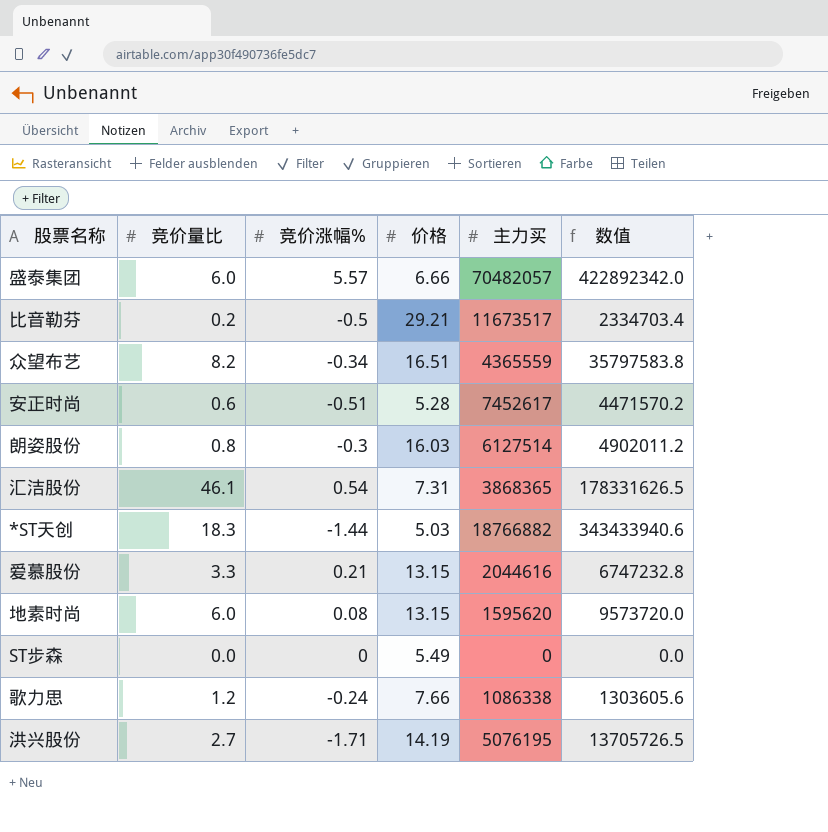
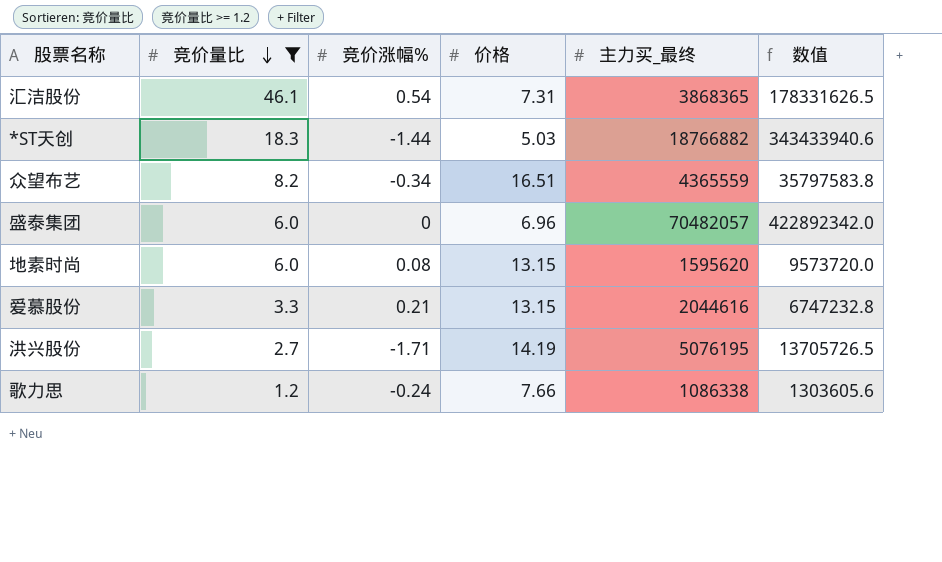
filter: none -> 竞价量比 >= 1.2
row order: none -> 竞价量比 descending
column name: 主力买 -> 主力买_最终
盛泰集团 | 竞价涨幅%: 5.57 -> 0
盛泰集团 | 价格: 6.66 -> 6.96

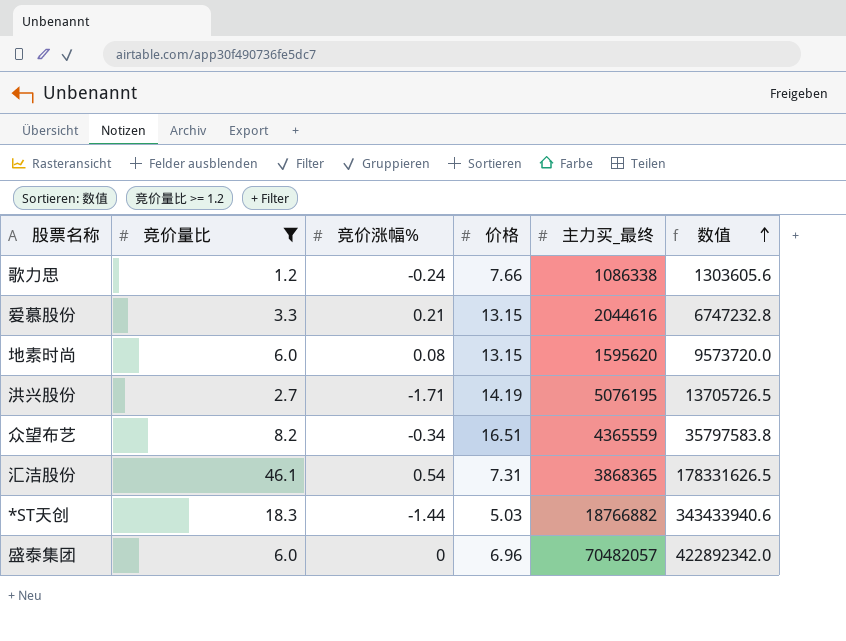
row order: 竞价量比 descending -> 数值 ascending

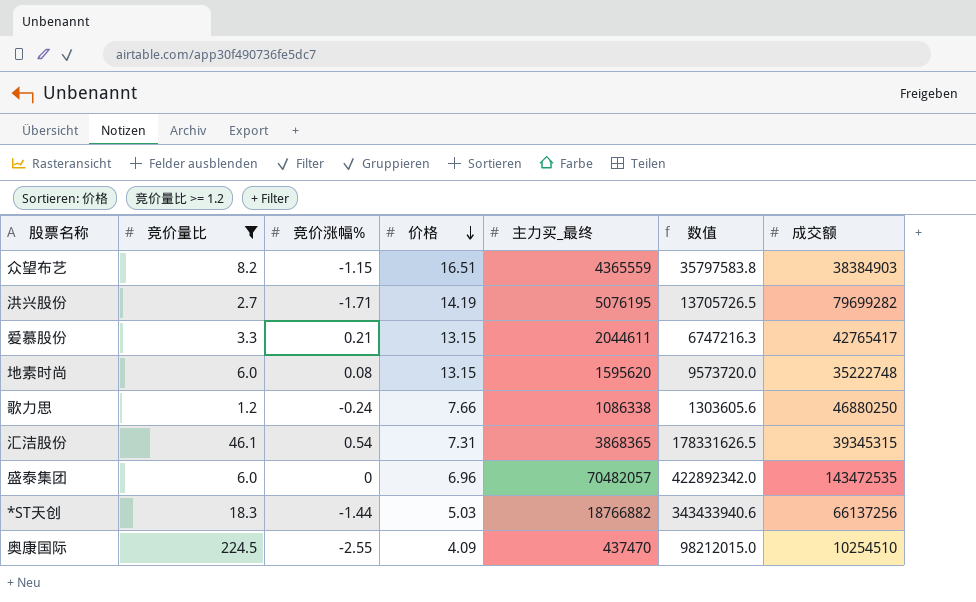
row order: 数值 ascending -> 价格 descending
column 成交额 | position: none -> 7
众望布艺 | 竞价涨幅%: -0.34 -> -1.15
爱慕股份 | 主力买_最终: 2044616 -> 2044611
爱慕股份 | 数值: 6747232.8 -> 6747216.3
row 奥康国际: none -> 224.5 | -2.55 | 4.09 | 437470 | 98212015.0 | 10254510

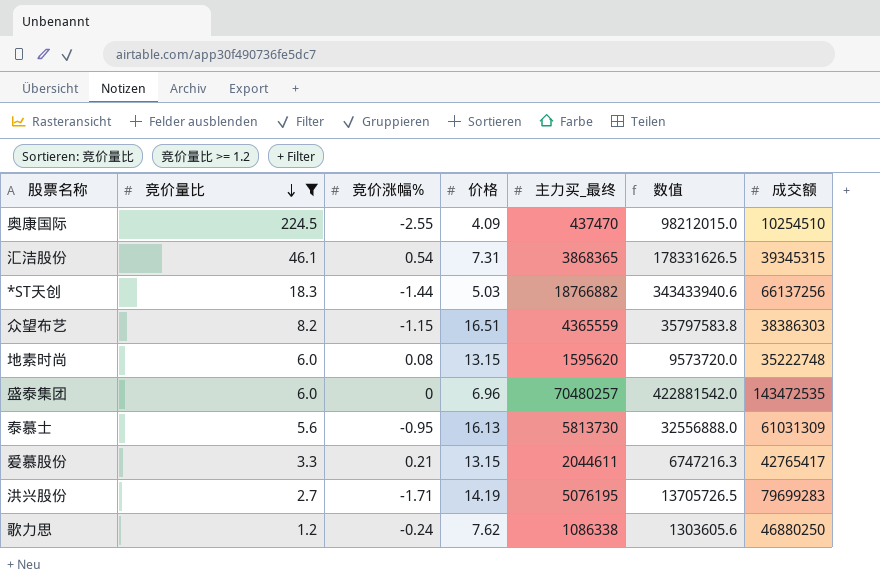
row order: 价格 descending -> 竞价量比 descending
众望布艺 | 成交额: 38384903 -> 38386303
盛泰集团 | 主力买_最终: 70482057 -> 70480257
盛泰集团 | 数值: 422892342.0 -> 422881542.0
row 泰慕士: none -> 5.6 | -0.95 | 16.13 | 5813730 | 32556888.0 | 61031309
洪兴股份 | 成交额: 79699282 -> 79699283
歌力思 | 价格: 7.66 -> 7.62

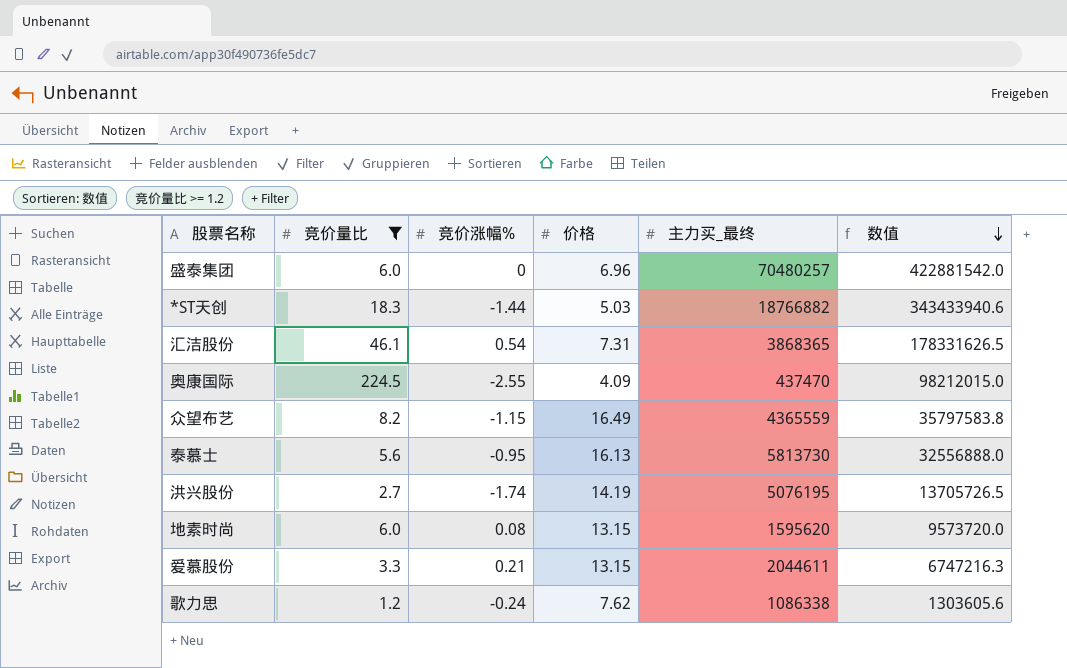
row order: 竞价量比 descending -> 数值 descending
column 成交额 | position: 7 -> none
众望布艺 | 价格: 16.51 -> 16.49
洪兴股份 | 竞价涨幅%: -1.71 -> -1.74

